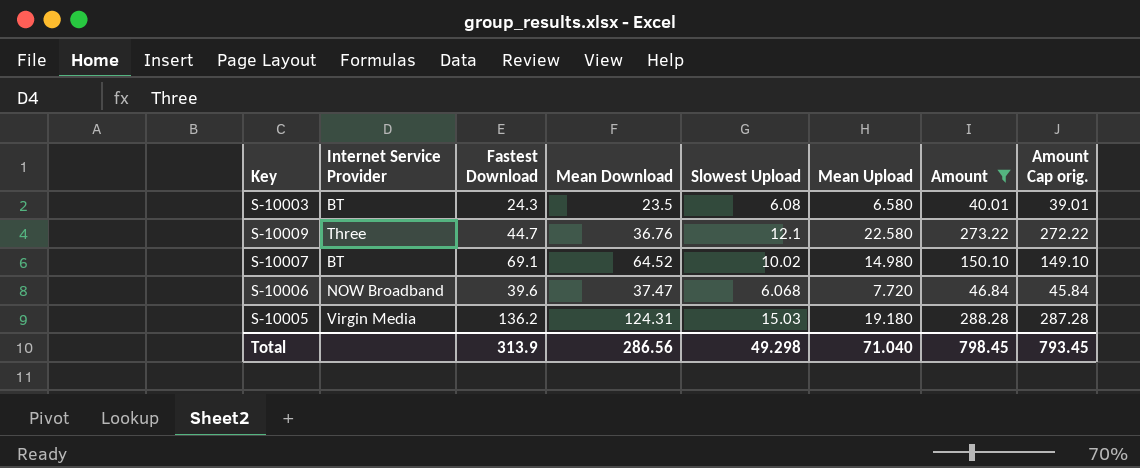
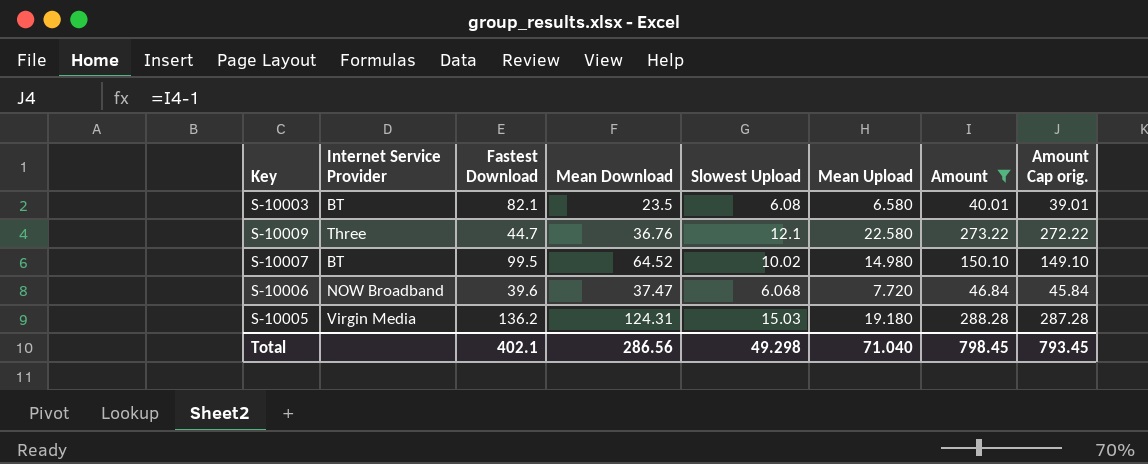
S-10003 | Fastest Download: 24.3 -> 82.1
S-10007 | Fastest Download: 69.1 -> 99.5
Total | Fastest Download: 313.9 -> 402.1

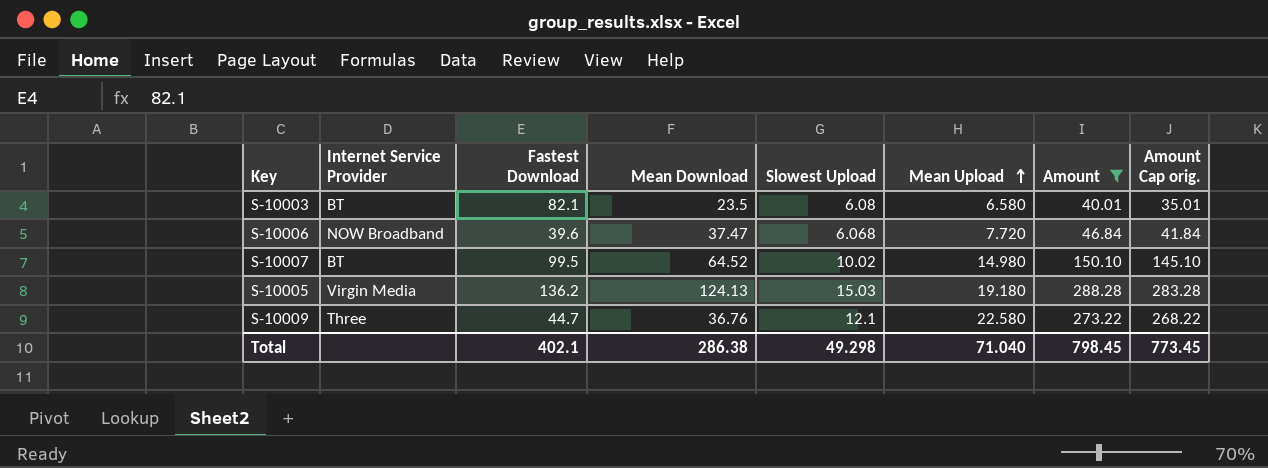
row order: none -> Mean Upload ascending
column Amount Cap orig. | formula: [Amount] - 1 -> [Amount] - 5
S-10005 | Mean Download: 124.31 -> 124.13
Total | Mean Download: 286.56 -> 286.38
Total | Amount Cap orig.: 793.45 -> 773.45

